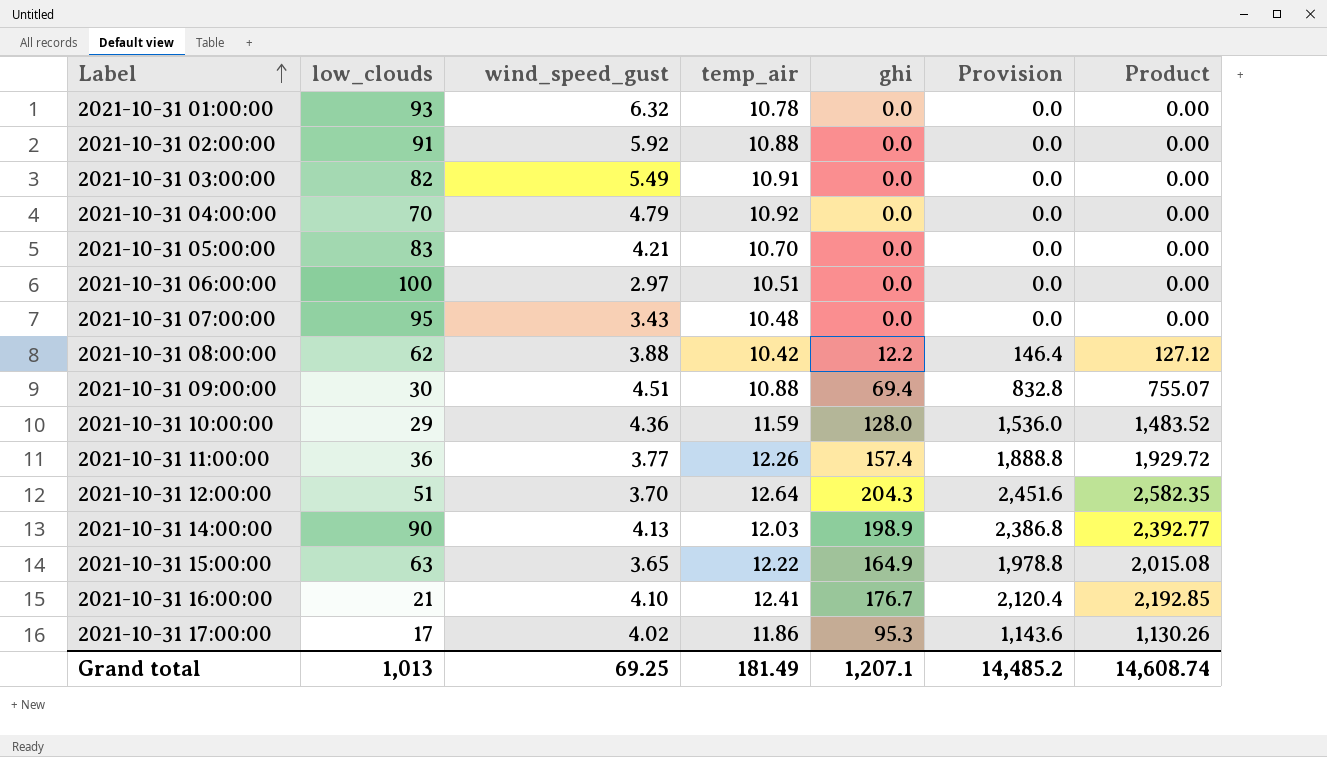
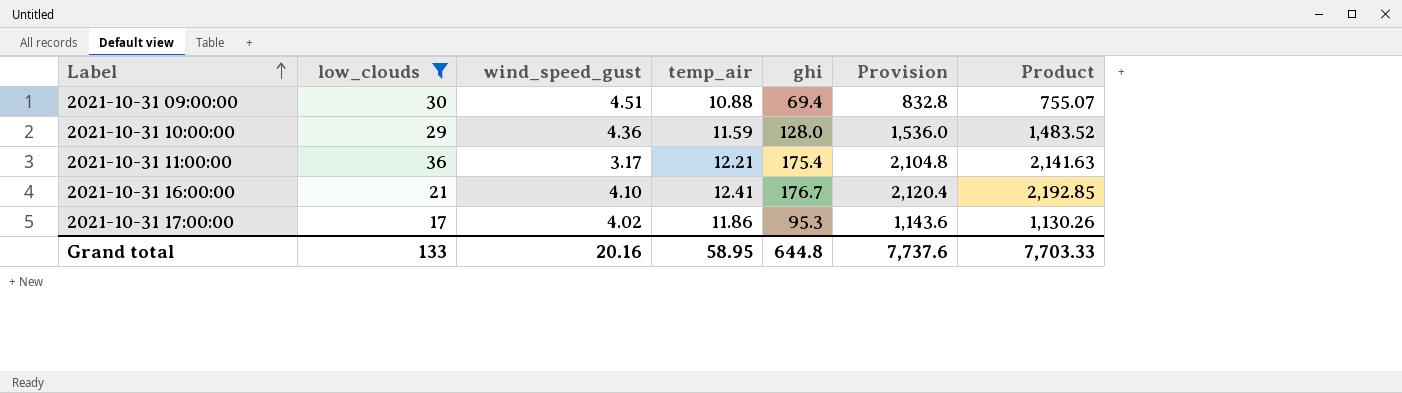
filter: none -> low_clouds <= 36
2021-10-31 11:00:00 | wind_speed_gust: 3.77 -> 3.17
2021-10-31 11:00:00 | temp_air: 12.26 -> 12.21
2021-10-31 11:00:00 | ghi: 157.4 -> 175.4
2021-10-31 11:00:00 | Provision: 1,888.8 -> 2,104.8
2021-10-31 11:00:00 | Product: 1,929.72 -> 2,141.63
Grand total | low_clouds: 1,013 -> 133
Grand total | wind_speed_gust: 69.25 -> 20.16
Grand total | temp_air: 181.49 -> 58.95
Grand total | ghi: 1,207.1 -> 644.8
Grand total | Provision: 14,485.2 -> 7,737.6
Grand total | Product: 14,608.74 -> 7,703.33

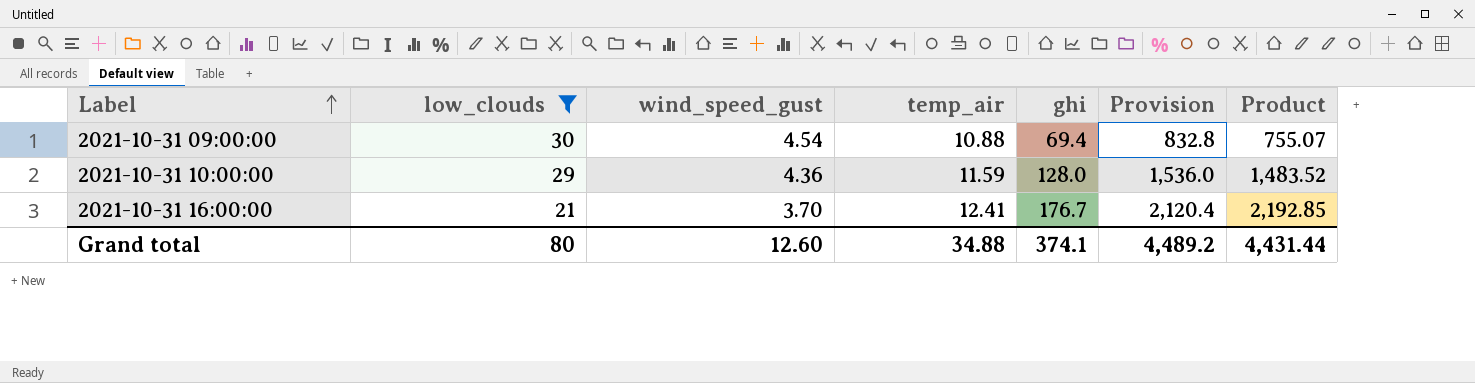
row 2021-10-31 11:00:00: 36 | 3.17 | 12.21 | 175.4 | 2,104.8 | 2,141.63 -> none
row 2021-10-31 17:00:00: 17 | 4.02 | 11.86 | 95.3 | 1,143.6 | 1,130.26 -> none
2021-10-31 09:00:00 | wind_speed_gust: 4.51 -> 4.54
2021-10-31 16:00:00 | wind_speed_gust: 4.10 -> 3.70
Grand total | low_clouds: 133 -> 80
Grand total | wind_speed_gust: 20.16 -> 12.60
Grand total | temp_air: 58.95 -> 34.88
Grand total | ghi: 644.8 -> 374.1
Grand total | Provision: 7,737.6 -> 4,489.2
Grand total | Product: 7,703.33 -> 4,431.44

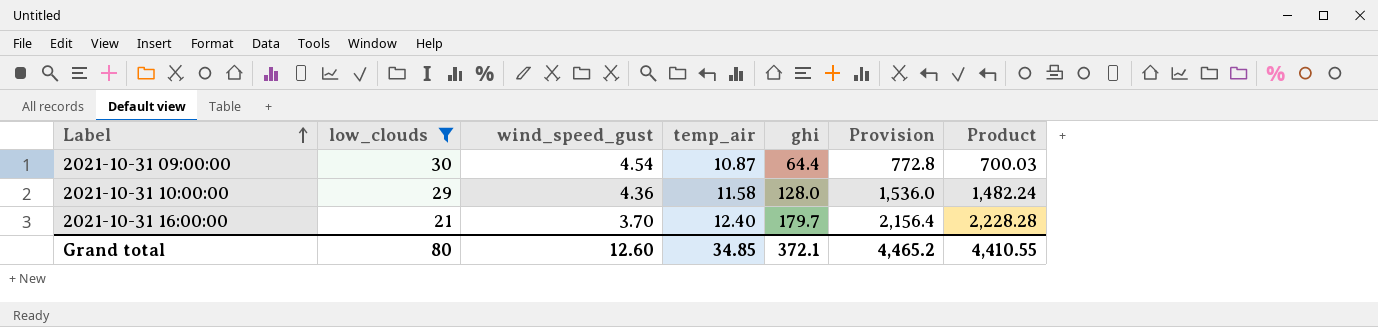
2021-10-31 09:00:00 | temp_air: 10.88 -> 10.87
2021-10-31 09:00:00 | ghi: 69.4 -> 64.4
2021-10-31 09:00:00 | Provision: 832.8 -> 772.8
2021-10-31 09:00:00 | Product: 755.07 -> 700.03
2021-10-31 10:00:00 | temp_air: 11.59 -> 11.58
2021-10-31 10:00:00 | Product: 1,483.52 -> 1,482.24
2021-10-31 16:00:00 | temp_air: 12.41 -> 12.40
2021-10-31 16:00:00 | ghi: 176.7 -> 179.7
2021-10-31 16:00:00 | Provision: 2,120.4 -> 2,156.4
2021-10-31 16:00:00 | Product: 2,192.85 -> 2,228.28
Grand total | temp_air: 34.88 -> 34.85
Grand total | ghi: 374.1 -> 372.1
Grand total | Provision: 4,489.2 -> 4,465.2
Grand total | Product: 4,431.44 -> 4,410.55

